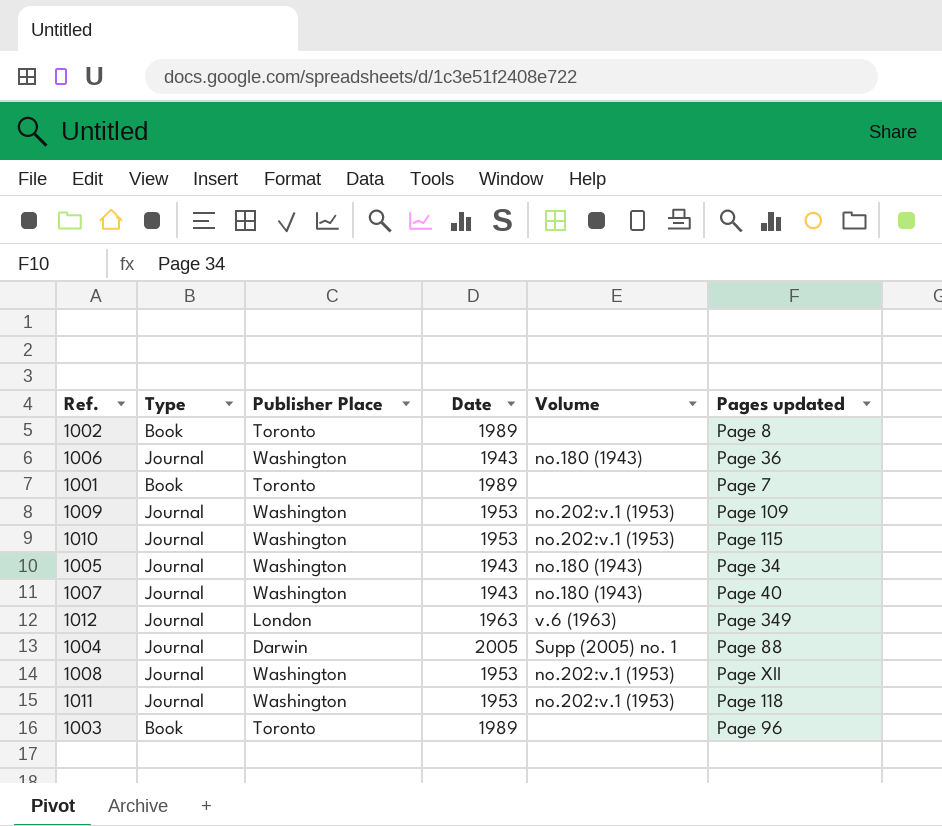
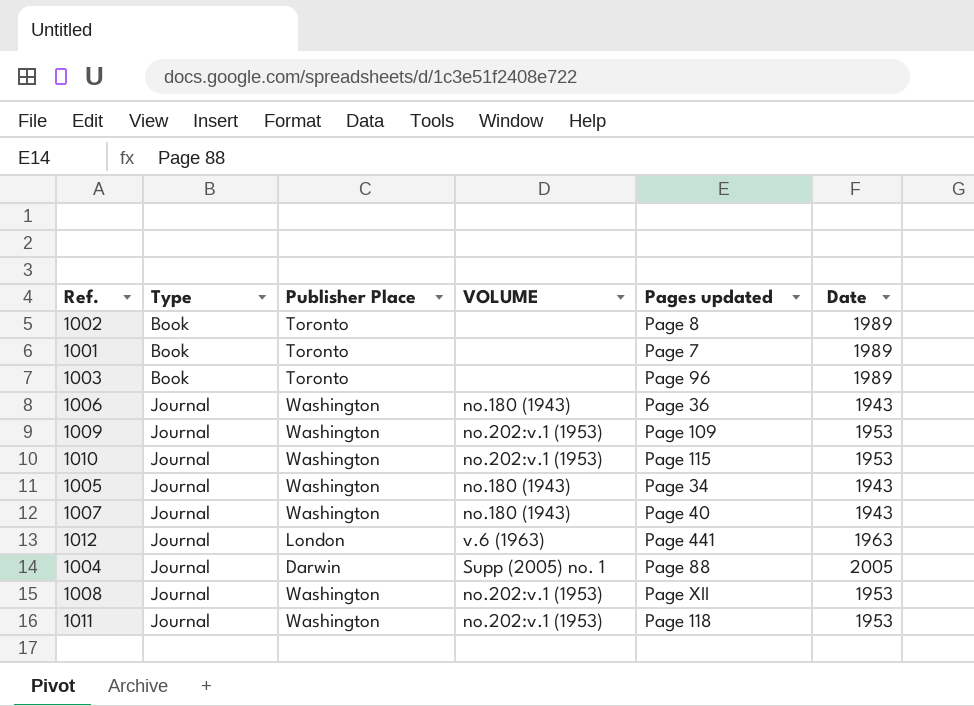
row order: none -> Type ascending
column name: Volume -> VOLUME
column Date | position: 4 -> 6
1012 | Pages updated: Page 349 -> Page 441

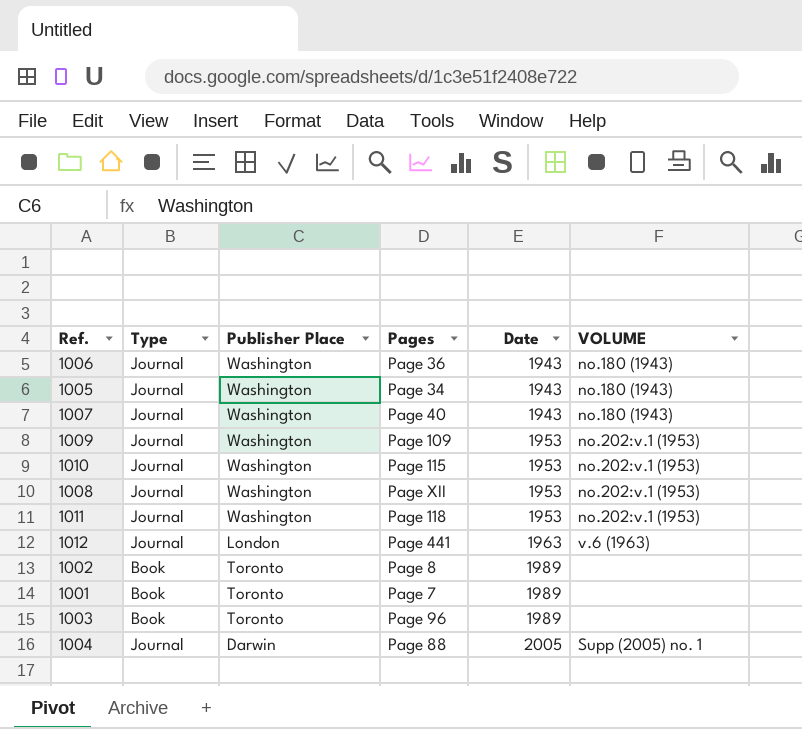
row order: Type ascending -> Date ascending
column name: Pages updated -> Pages
column VOLUME | position: 4 -> 6

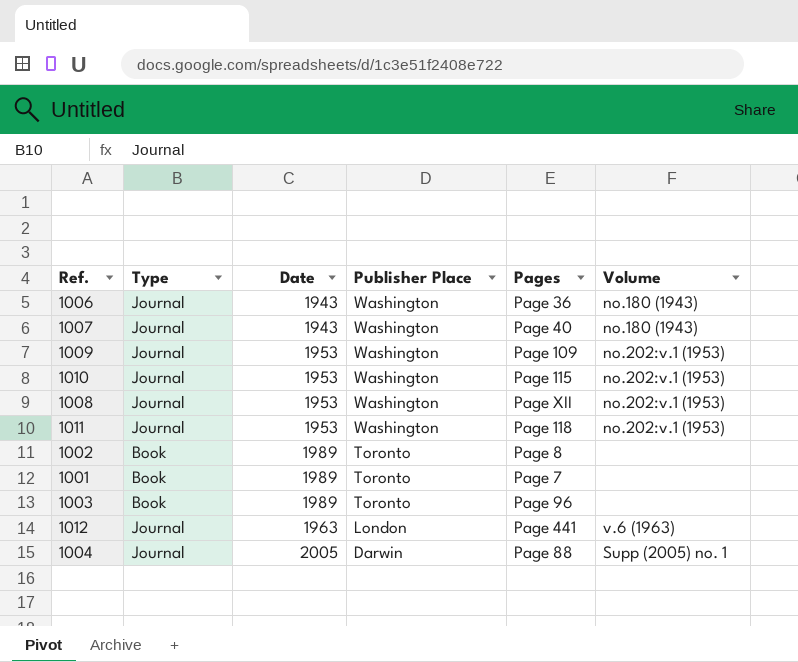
row order: Date ascending -> Publisher Place descending
column Date | position: 5 -> 3
column name: VOLUME -> Volume
row 1005: Journal | Washington | Page 34 | 1943 | no.180 (1943) -> none

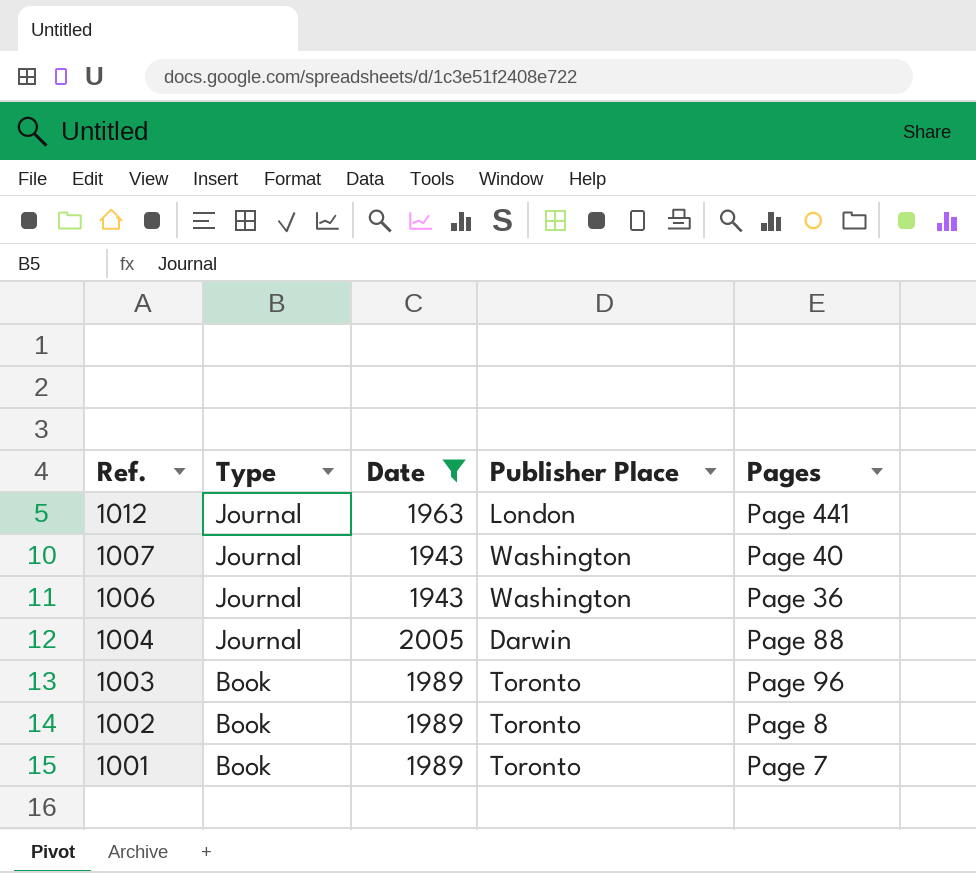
filter: none -> Date != 1953
row order: Publisher Place descending -> Ref. descending
column Volume | position: 6 -> none

